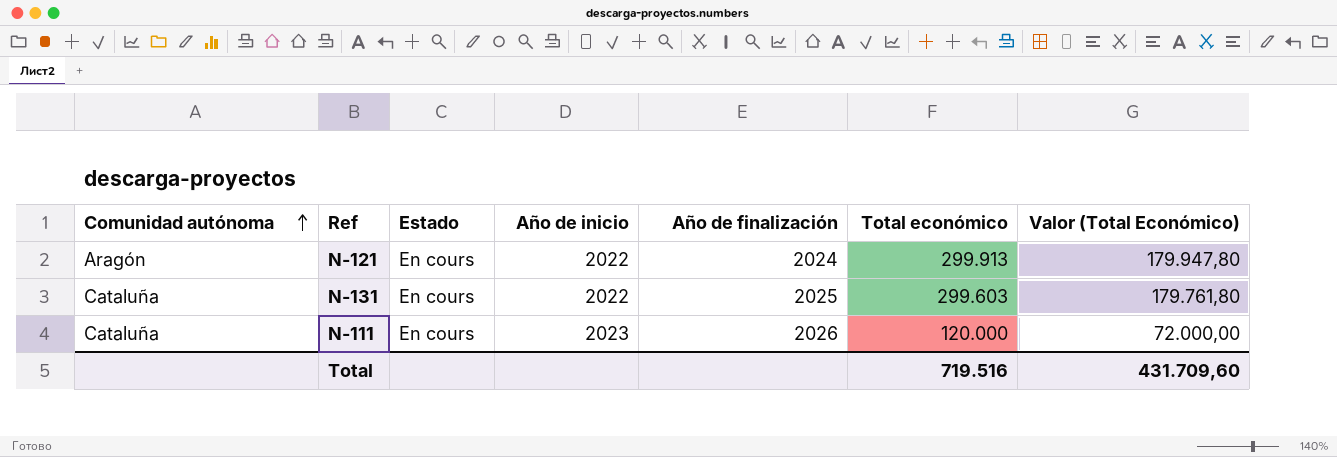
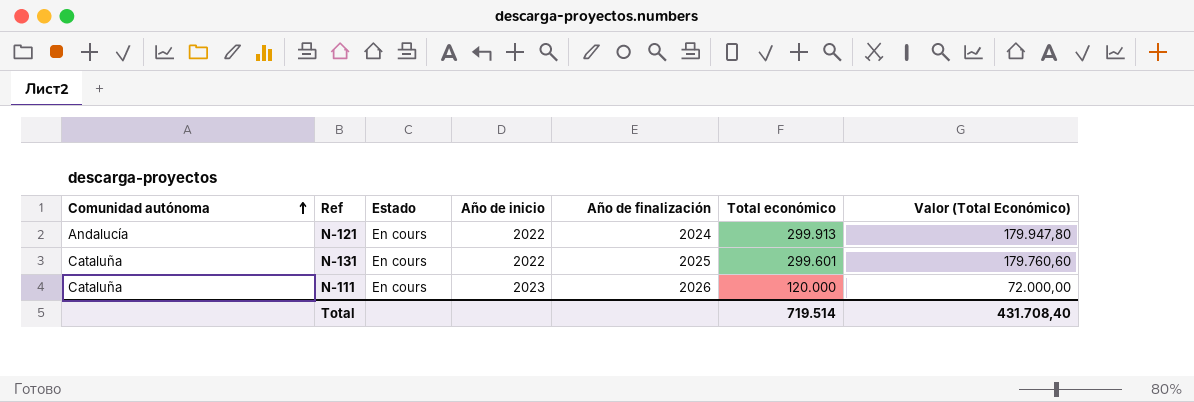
N-121 | Comunidad autónoma: Aragón -> Andalucía
N-131 | Total económico: 299.603 -> 299.601
N-131 | Valor (Total Económico): 179.761,80 -> 179.760,60
Total | Total económico: 719.516 -> 719.514
Total | Valor (Total Económico): 431.709,60 -> 431.708,40

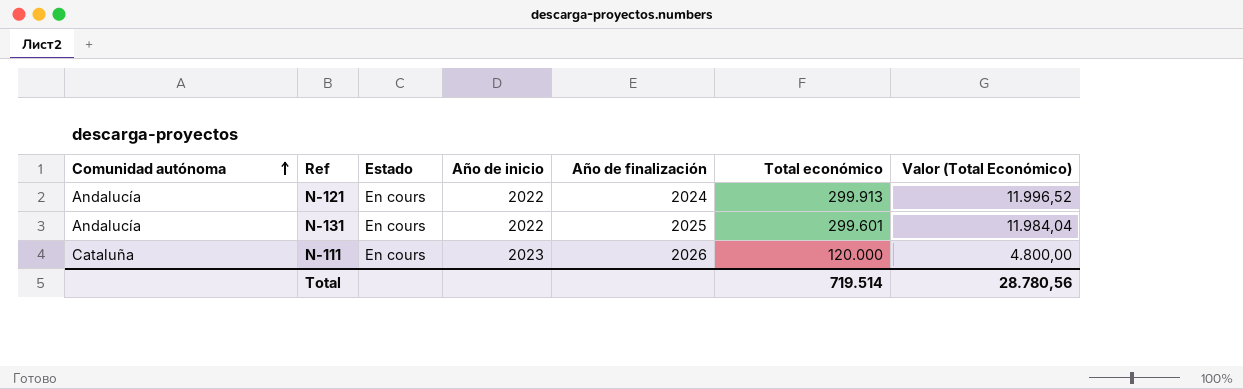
column Valor (Total Económico) | formula: [Total económico] * 0,6 -> [Total económico] * 0,04
N-131 | Comunidad autónoma: Cataluña -> Andalucía
Total | Valor (Total Económico): 431.708,40 -> 28.780,56

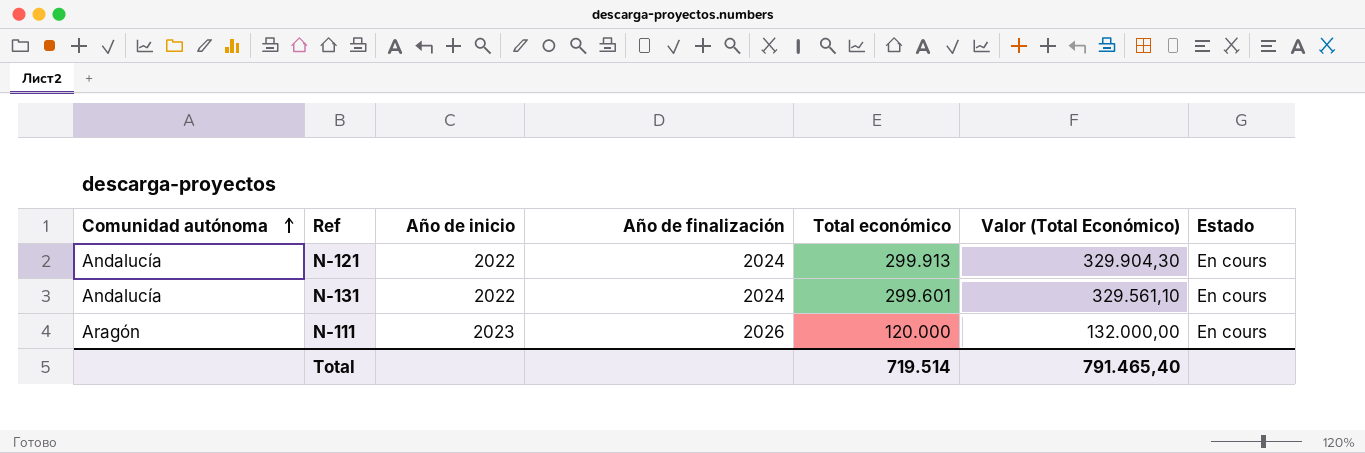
column Valor (Total Económico) | formula: [Total económico] * 0,04 -> [Total económico] * 1,1
column Estado | position: 3 -> 7
N-131 | Año de finalización: 2025 -> 2024
N-111 | Comunidad autónoma: Cataluña -> Aragón
Total | Valor (Total Económico): 28.780,56 -> 791.465,40

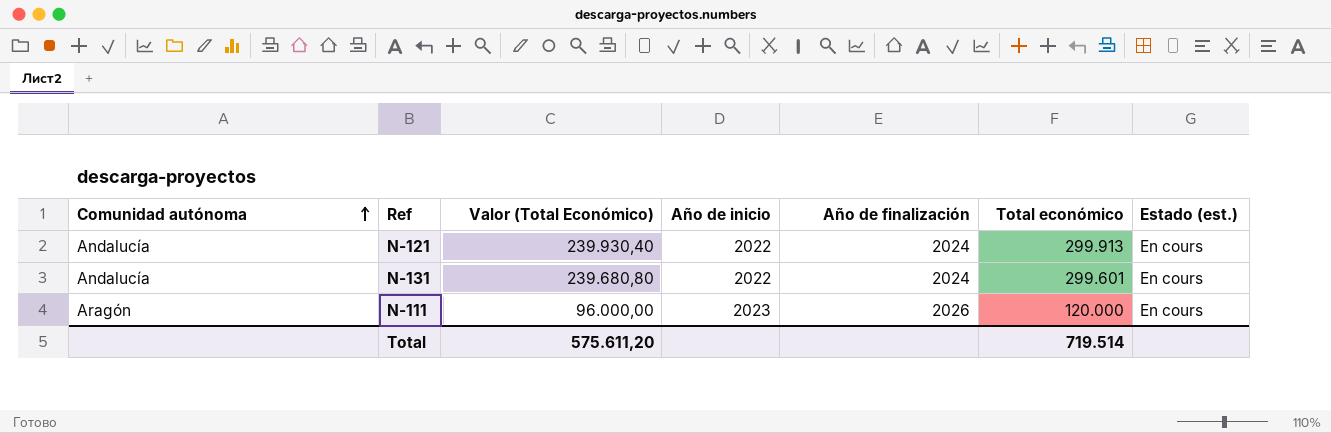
column Valor (Total Económico) | formula: [Total económico] * 1,1 -> [Total económico] * 0,8
column Valor (Total Económico) | position: 6 -> 3
column name: Estado -> Estado (est.)
Total | Valor (Total Económico): 791.465,40 -> 575.611,20

